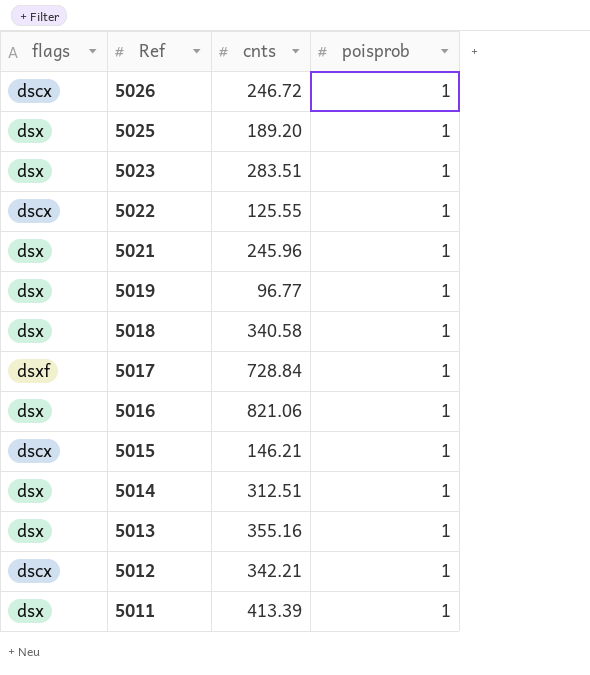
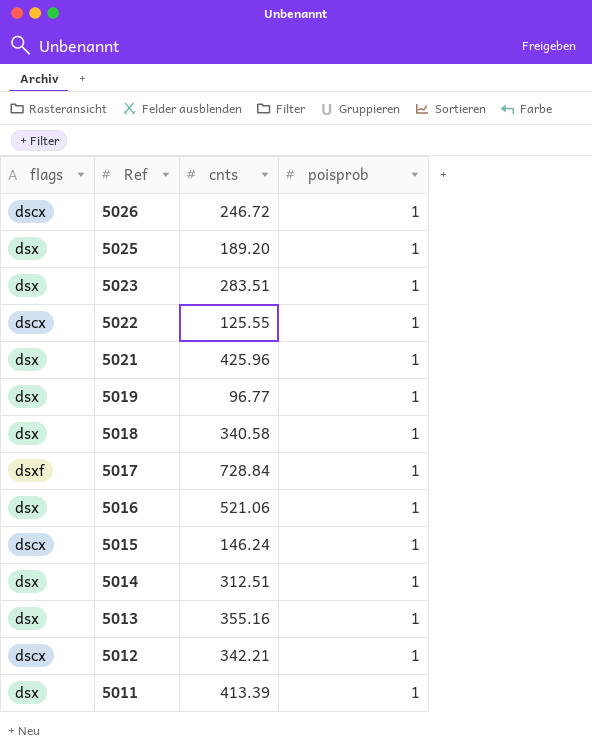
5021 | cnts: 245.96 -> 425.96
5016 | cnts: 821.06 -> 521.06
5015 | cnts: 146.21 -> 146.24

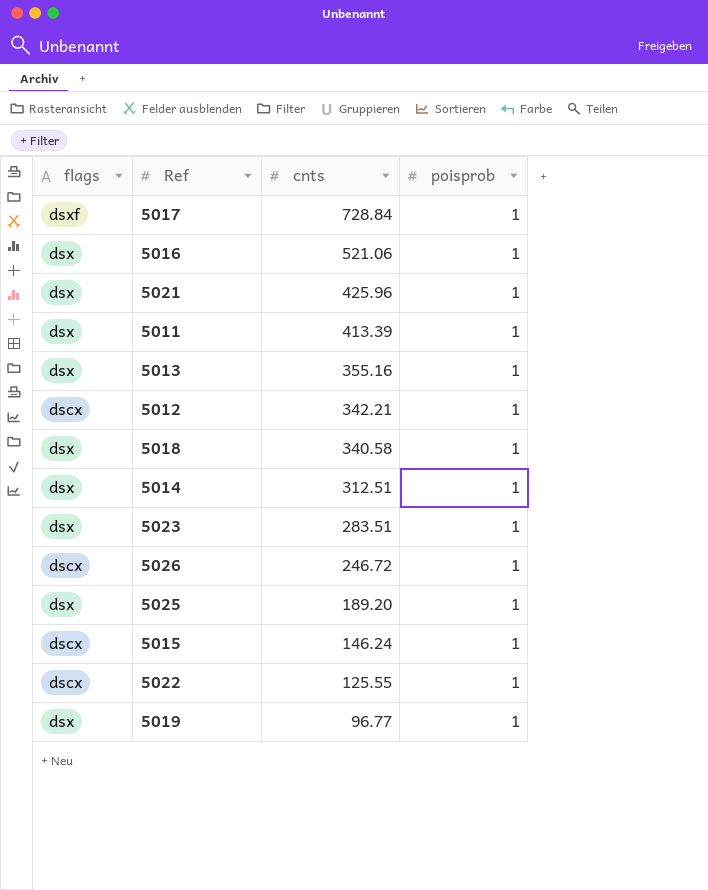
row order: Ref descending -> cnts descending

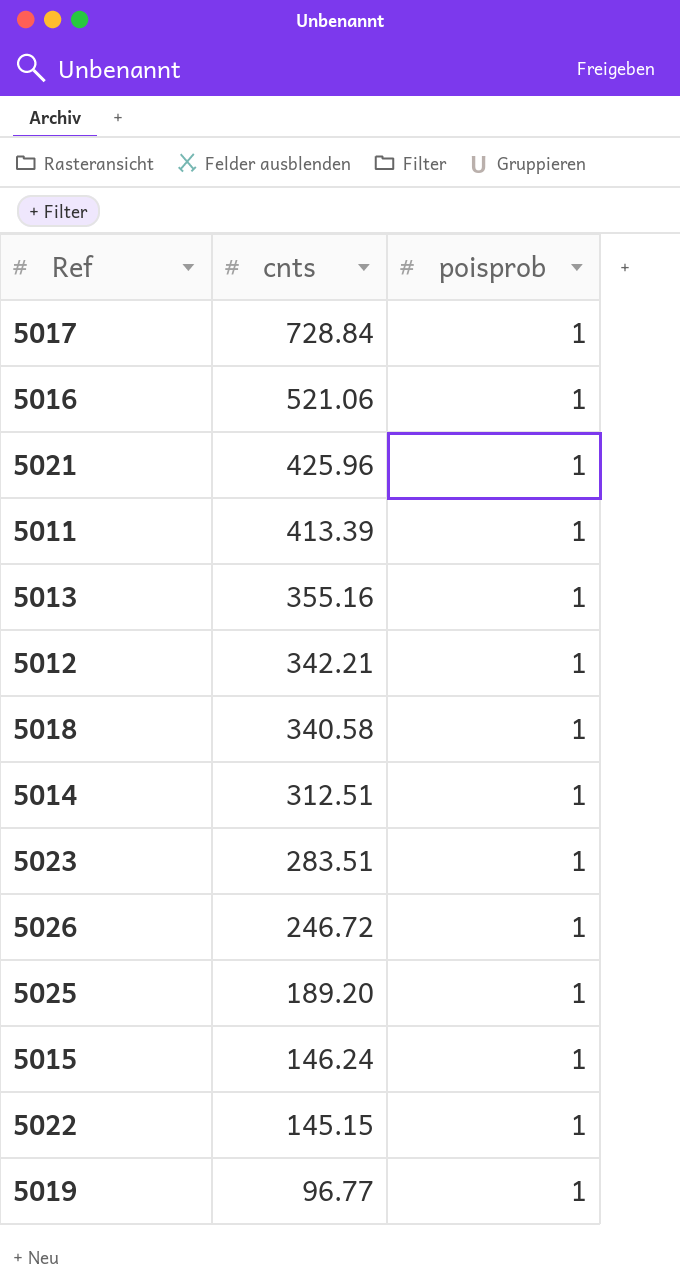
column flags | position: 1 -> none
5022 | cnts: 125.55 -> 145.15

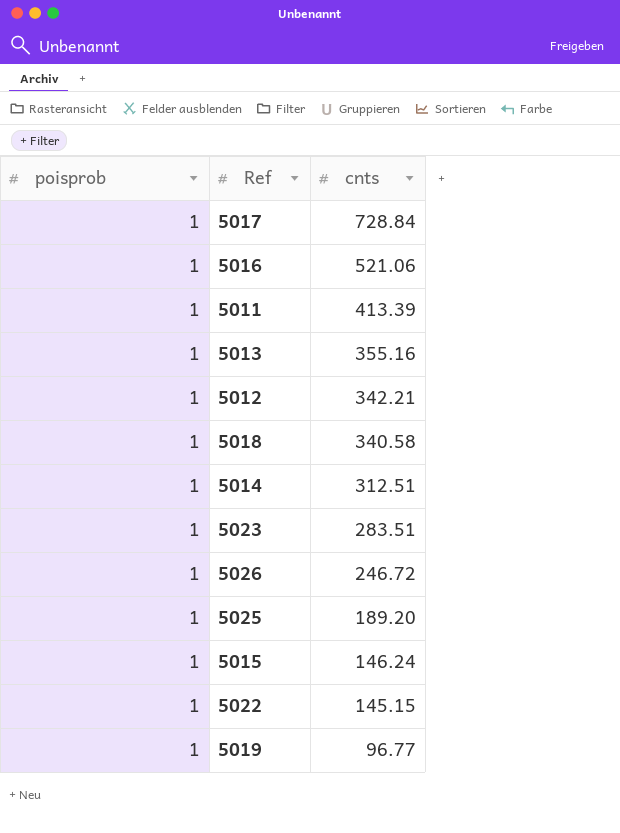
column poisprob | position: 3 -> 1
row 5021: 425.96 | 1 -> none

